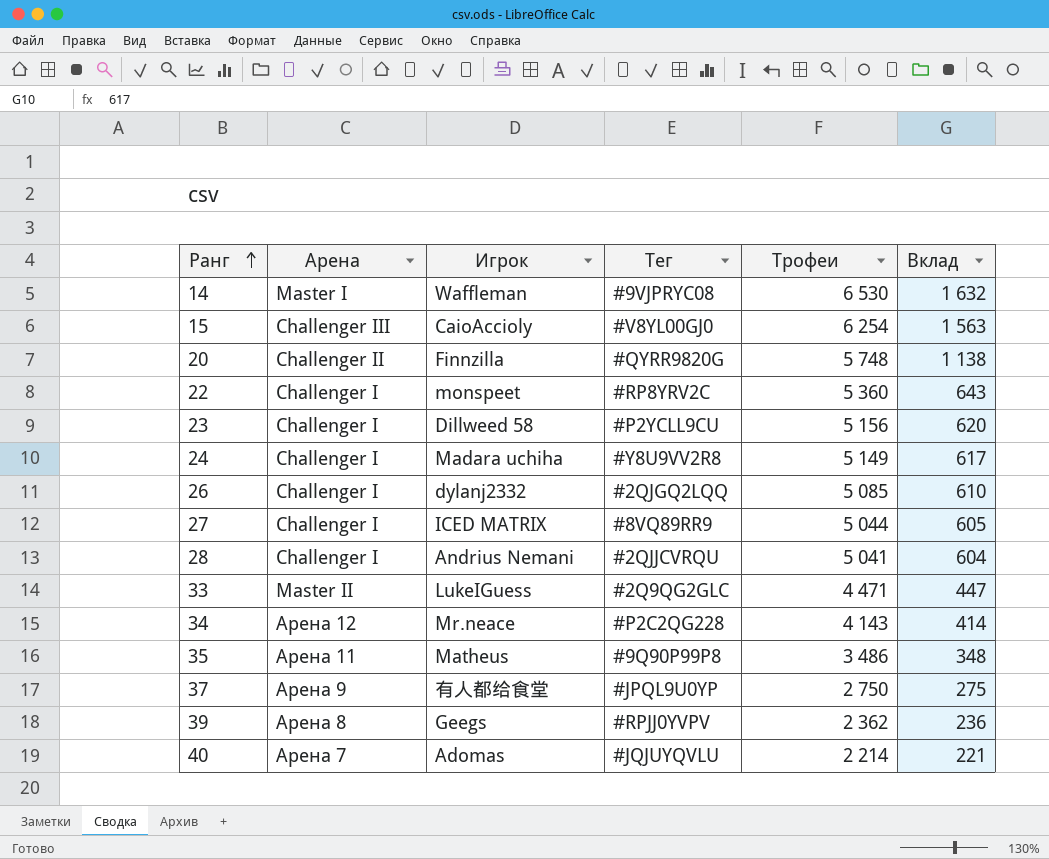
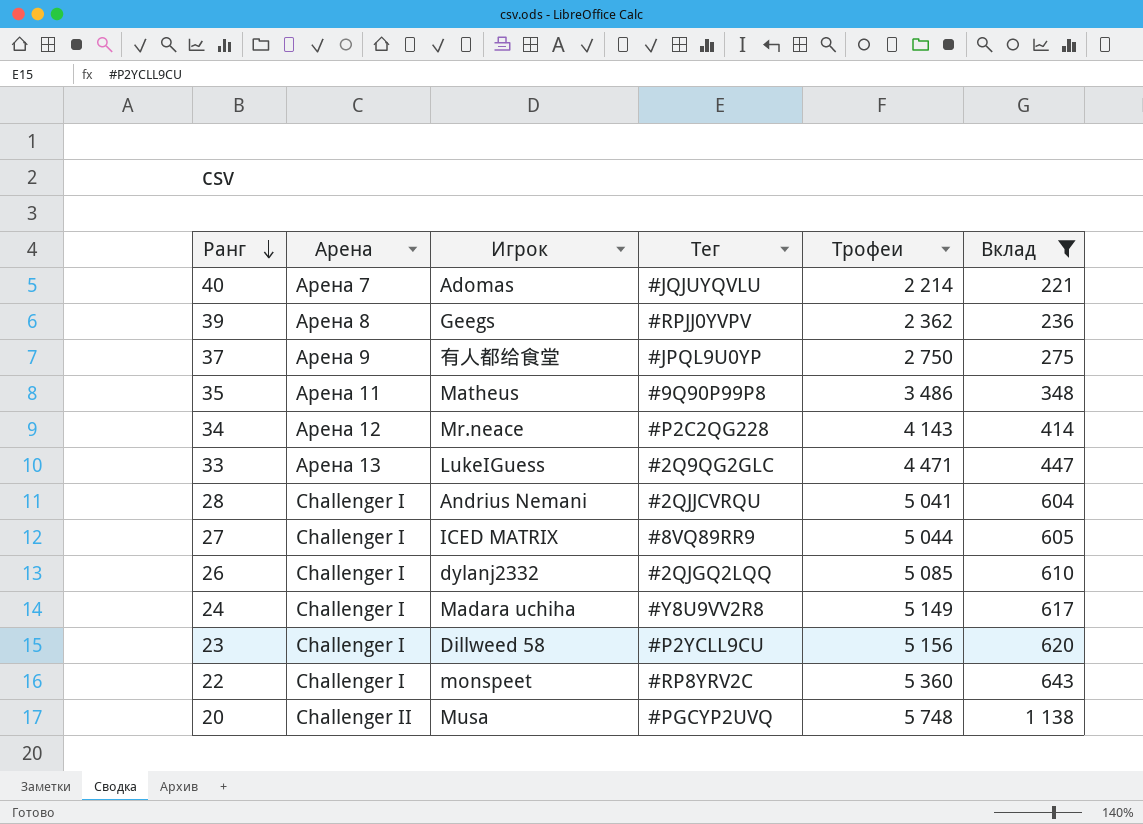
filter: none -> Вклад <= 1 138
row order: Ранг ascending -> Ранг descending
33 | Арена: Master II -> Арена 13
20 | Игрок: Finnzilla -> Musa
20 | Тег: #QYRR9820G -> #PGCYP2UVQ

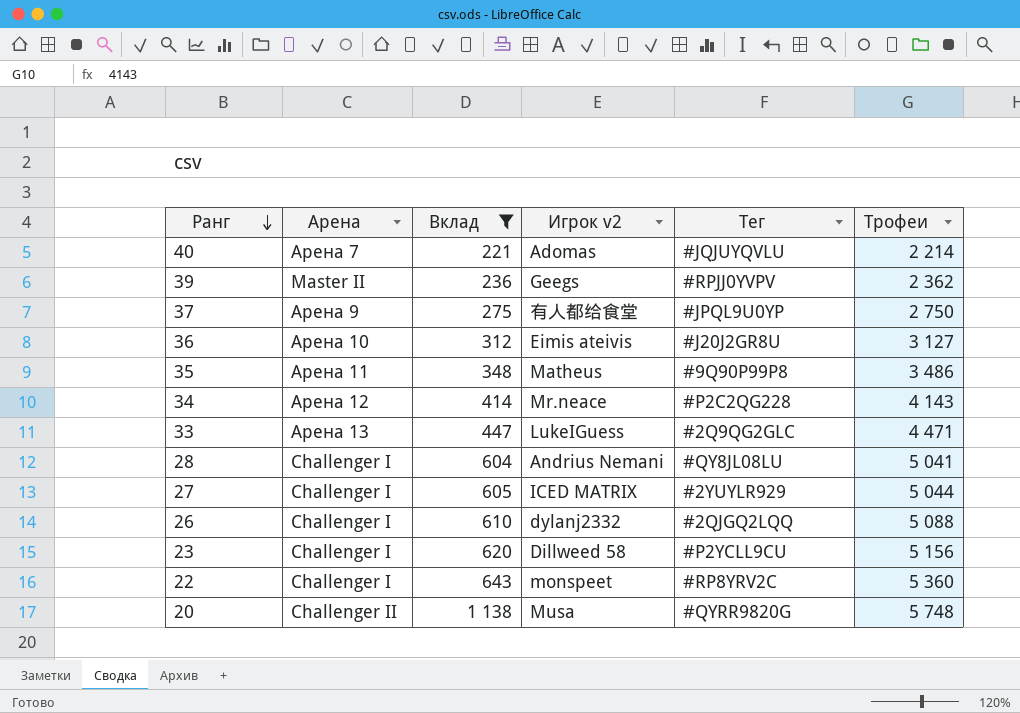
column Вклад | position: 6 -> 3
column name: Игрок -> Игрок v2
row 24: Challenger I | Madara uchiha | #Y8U9VV2R8 | 5 149 | 617 -> none
39 | Арена: Арена 8 -> Master II
row 36: none -> Арена 10 | 312 | Eimis ateivis | #J20J2GR8U | 3 127
28 | Тег: #2QJJCVRQU -> #QY8JL08LU
27 | Тег: #8VQ89RR9 -> #2YUYLR929
26 | Трофеи: 5 085 -> 5 088
20 | Тег: #PGCYP2UVQ -> #QYRR9820G

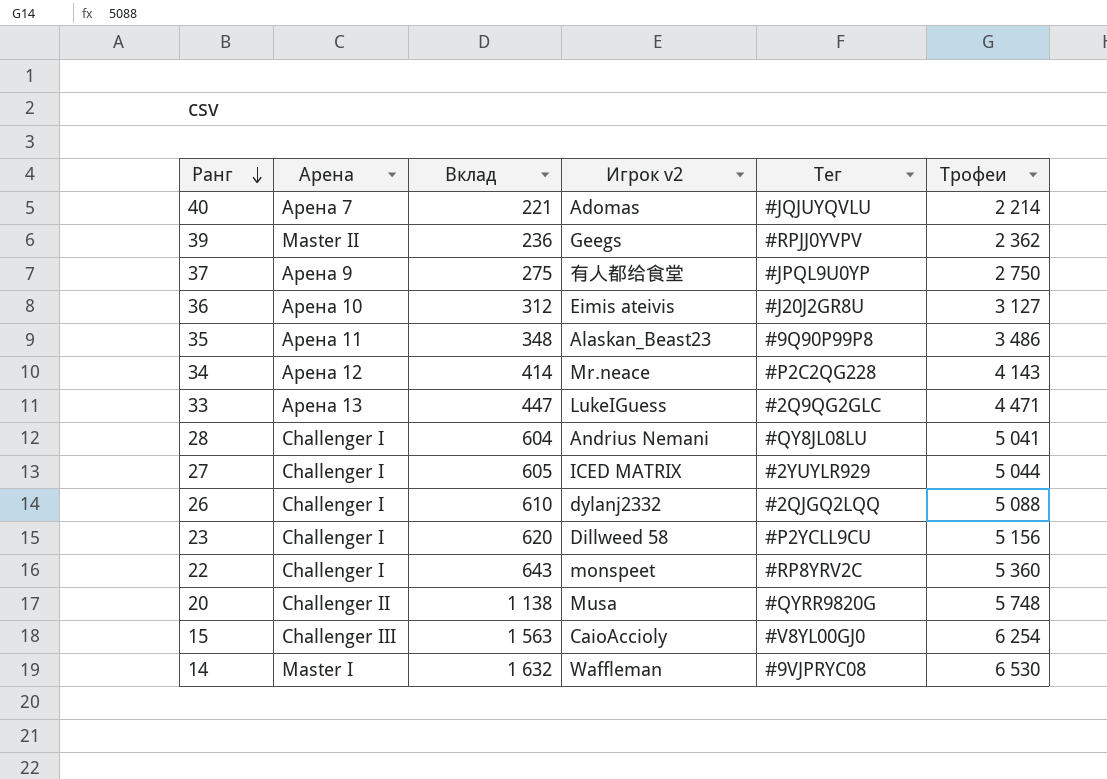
filter: Вклад <= 1 138 -> none
35 | Игрок v2: Matheus -> Alaskan_Beast23

